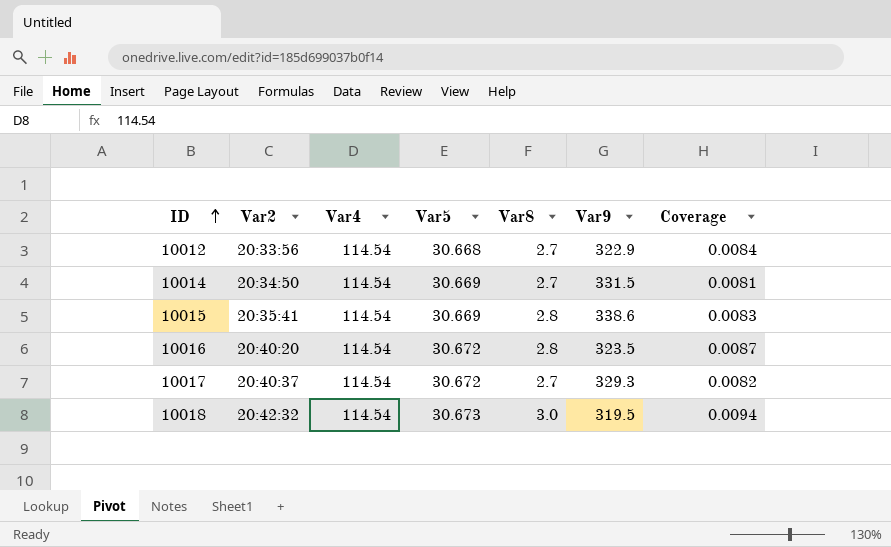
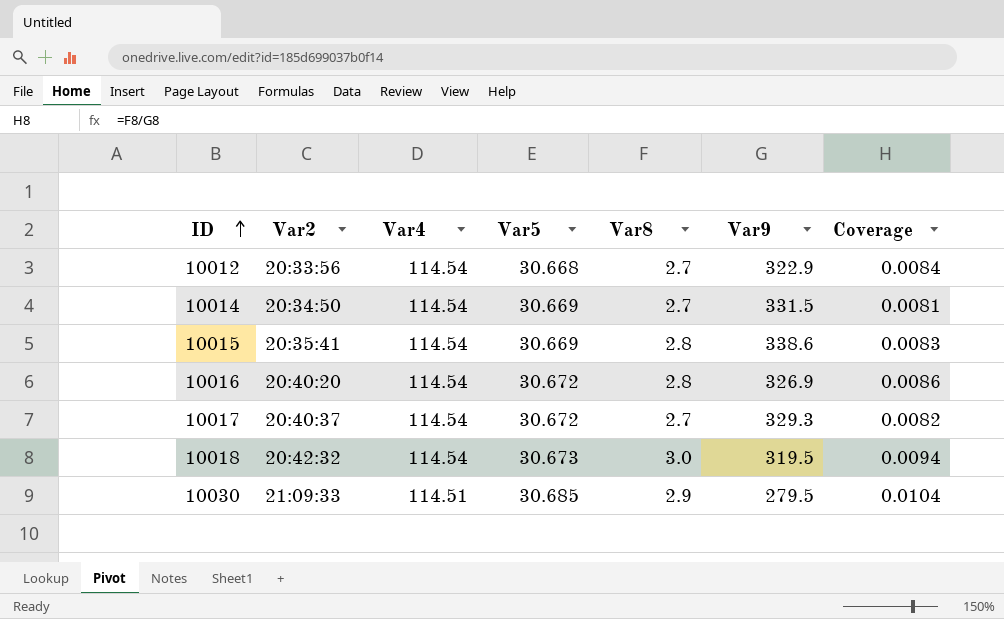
10016 | Var9: 323.5 -> 326.9
10016 | Coverage: 0.0087 -> 0.0086
row 10030: none -> 21:09:33 | 114.51 | 30.685 | 2.9 | 279.5 | 0.0104

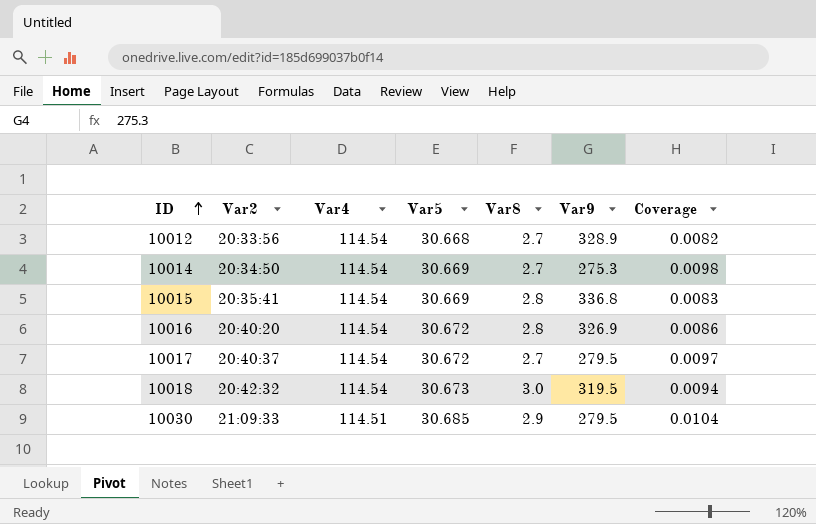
10012 | Var9: 322.9 -> 328.9
10012 | Coverage: 0.0084 -> 0.0082
10014 | Var9: 331.5 -> 275.3
10014 | Coverage: 0.0081 -> 0.0098
10015 | Var9: 338.6 -> 336.8
10017 | Var9: 329.3 -> 279.5
10017 | Coverage: 0.0082 -> 0.0097

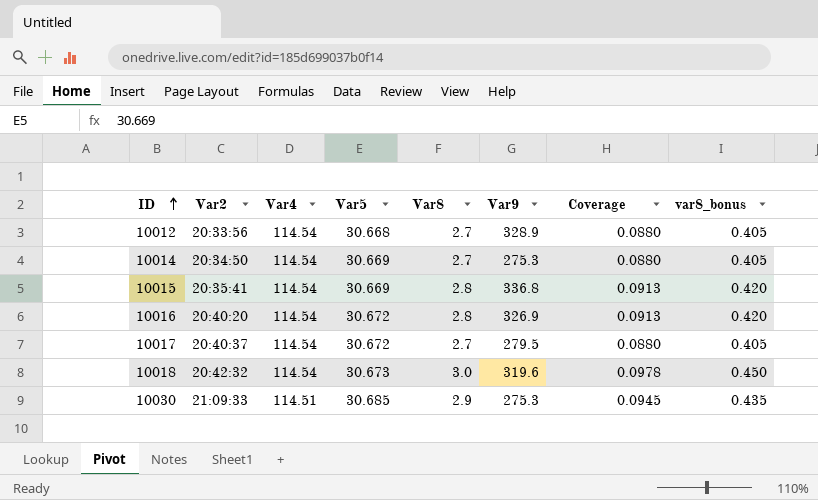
column Coverage | formula: [Var8] / [Var9] -> [Var8] / [Var5]
column var8_bonus | formula: none -> [Var8] * 0.15
10018 | Var9: 319.5 -> 319.6
10030 | Var9: 279.5 -> 275.3

